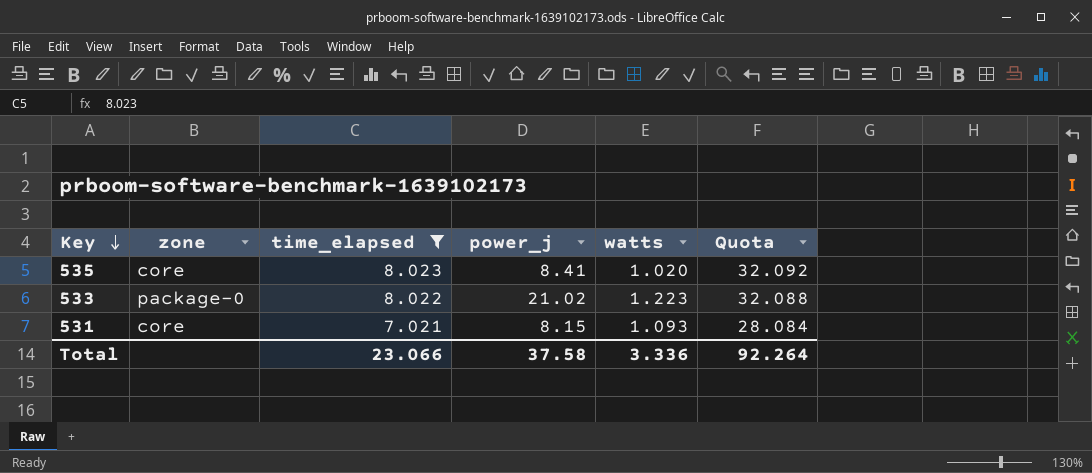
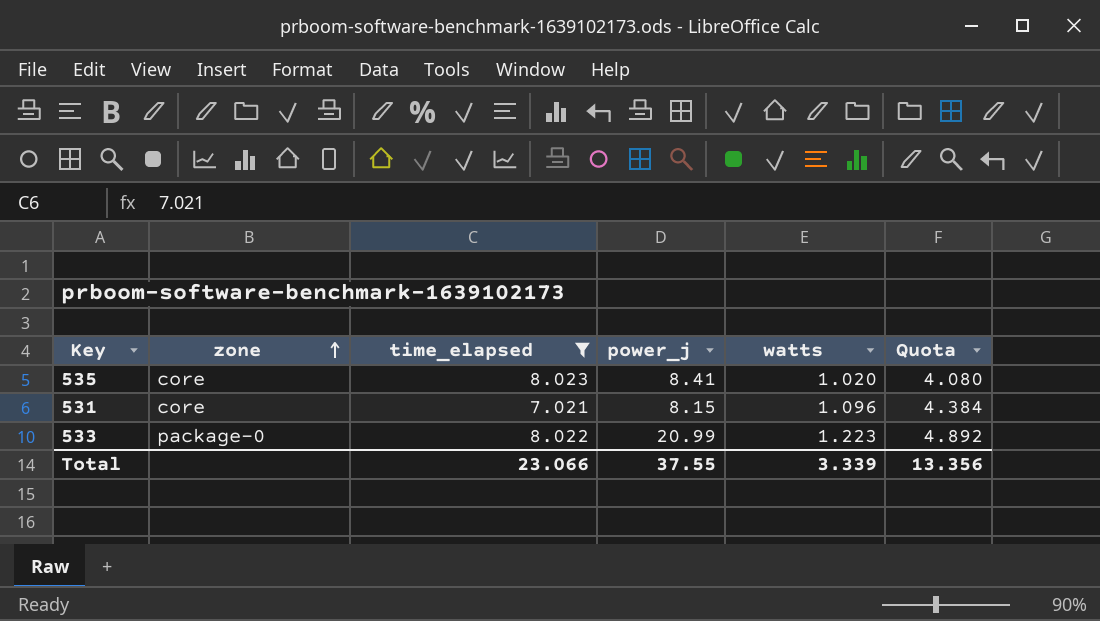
row order: Key descending -> zone ascending
column Quota | formula: [time_elapsed] * 4 -> [watts] * 4
531 | watts: 1.093 -> 1.096
533 | power_j: 21.02 -> 20.99
Total | power_j: 37.58 -> 37.55
Total | watts: 3.336 -> 3.339
Total | Quota: 92.264 -> 13.356

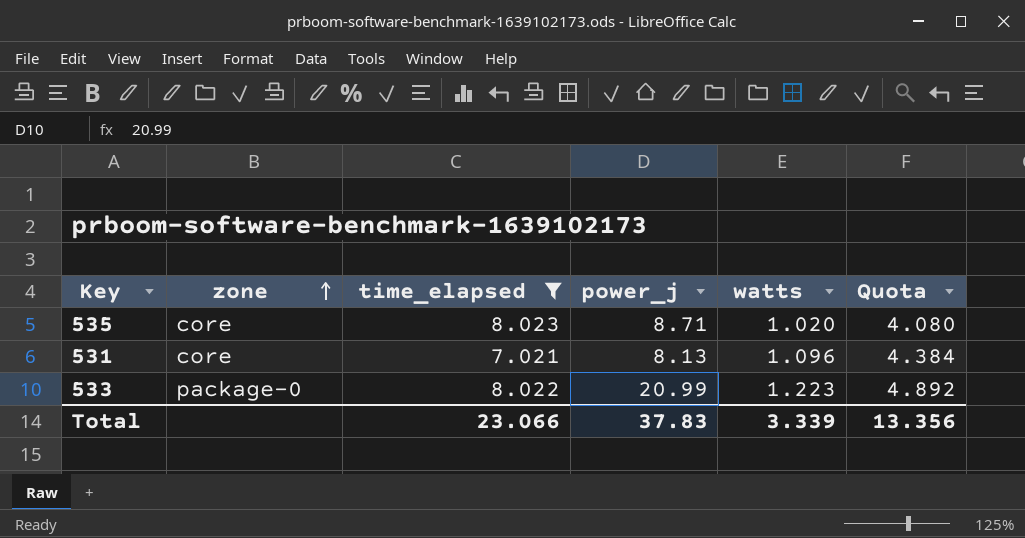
535 | power_j: 8.41 -> 8.71
531 | power_j: 8.15 -> 8.13
Total | power_j: 37.55 -> 37.83

